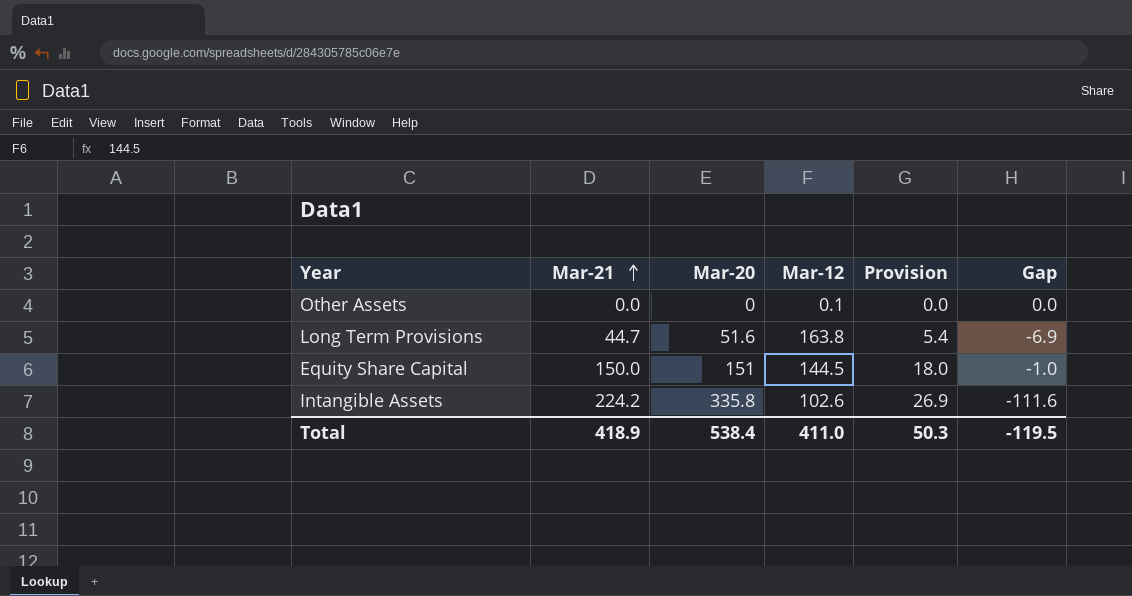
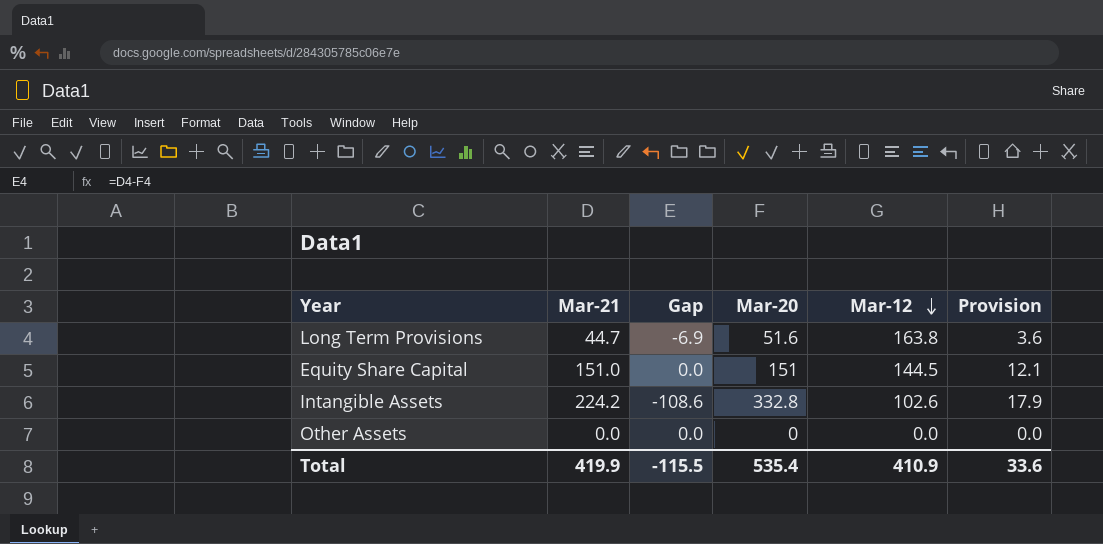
row order: Mar-21 ascending -> Mar-12 descending
column Gap | position: 6 -> 3
column Provision | formula: [Mar-21] * 0.12 -> [Mar-21] * 0.08
Equity Share Capital | Mar-21: 150.0 -> 151.0
Equity Share Capital | Gap: -1.0 -> 0.0
Intangible Assets | Gap: -111.6 -> -108.6
Intangible Assets | Mar-20: 335.8 -> 332.8
Other Assets | Mar-12: 0.1 -> 0.0
Total | Mar-21: 418.9 -> 419.9
Total | Gap: -119.5 -> -115.5
Total | Mar-20: 538.4 -> 535.4
Total | Mar-12: 411.0 -> 410.9
Total | Provision: 50.3 -> 33.6

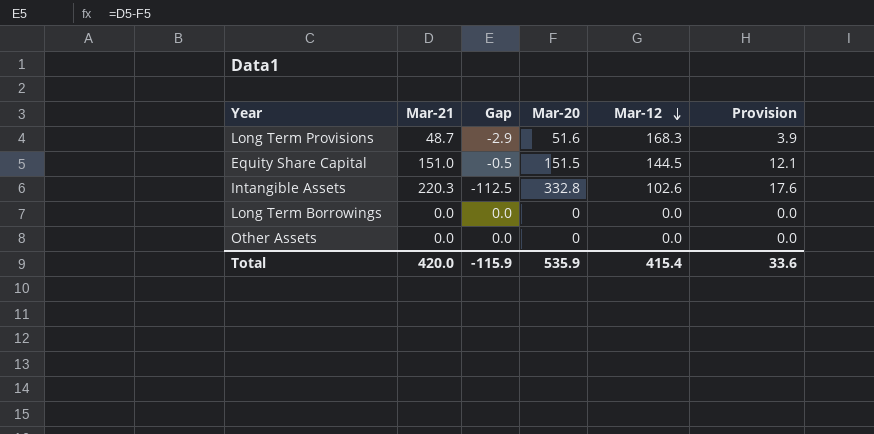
Long Term Provisions | Mar-21: 44.7 -> 48.7
Long Term Provisions | Gap: -6.9 -> -2.9
Long Term Provisions | Mar-12: 163.8 -> 168.3
Long Term Provisions | Provision: 3.6 -> 3.9
Equity Share Capital | Gap: 0.0 -> -0.5
Equity Share Capital | Mar-20: 151 -> 151.5
Intangible Assets | Mar-21: 224.2 -> 220.3
Intangible Assets | Gap: -108.6 -> -112.5
Intangible Assets | Provision: 17.9 -> 17.6
row Long Term Borrowings: none -> 0.0 | 0.0 | 0 | 0.0 | 0.0
Total | Mar-21: 419.9 -> 420.0
Total | Gap: -115.5 -> -115.9
Total | Mar-20: 535.4 -> 535.9
Total | Mar-12: 410.9 -> 415.4

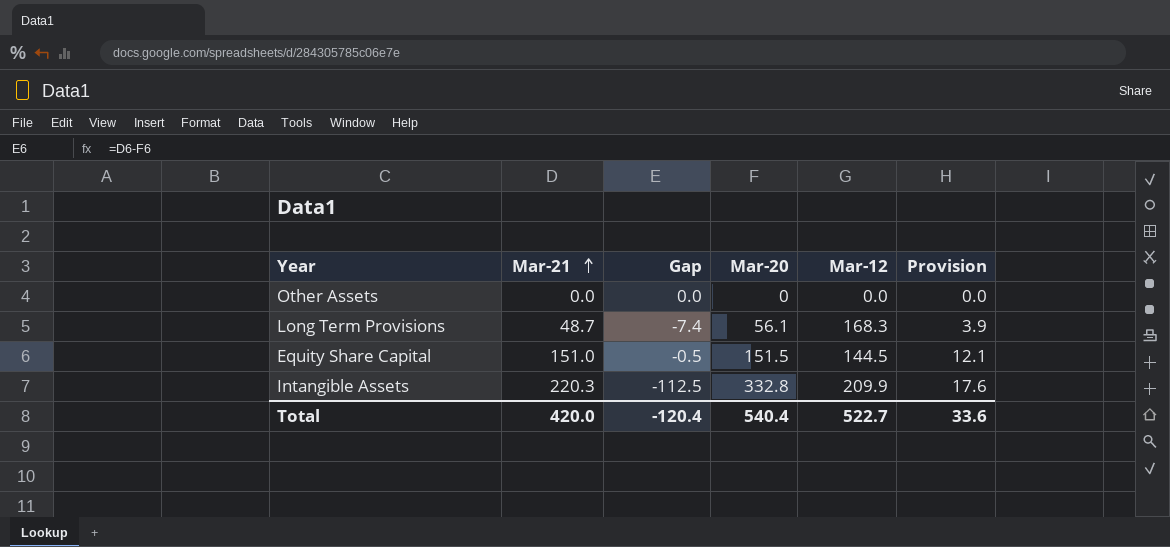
row order: Mar-12 descending -> Mar-21 ascending
row Long Term Borrowings: 0.0 | 0.0 | 0 | 0.0 | 0.0 -> none
Long Term Provisions | Gap: -2.9 -> -7.4
Long Term Provisions | Mar-20: 51.6 -> 56.1
Intangible Assets | Mar-12: 102.6 -> 209.9
Total | Gap: -115.9 -> -120.4
Total | Mar-20: 535.9 -> 540.4
Total | Mar-12: 415.4 -> 522.7

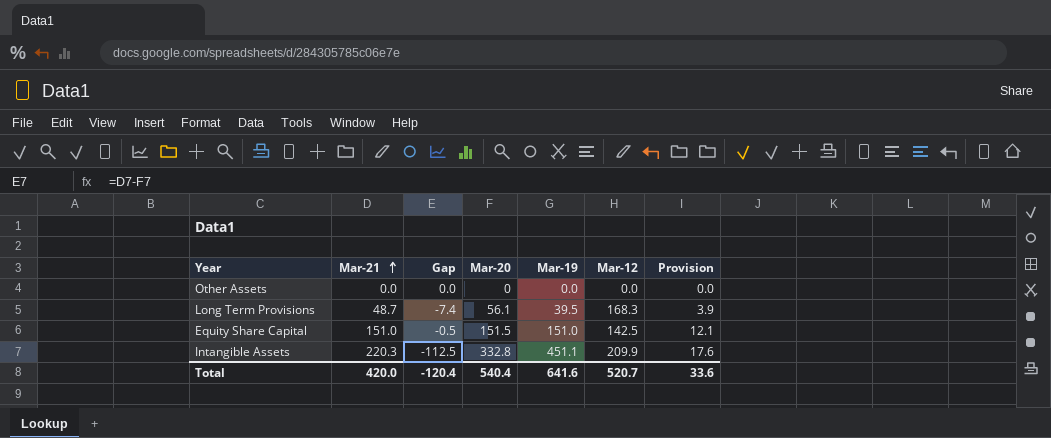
column Mar-19 | position: none -> 5
Equity Share Capital | Mar-12: 144.5 -> 142.5
Total | Mar-12: 522.7 -> 520.7

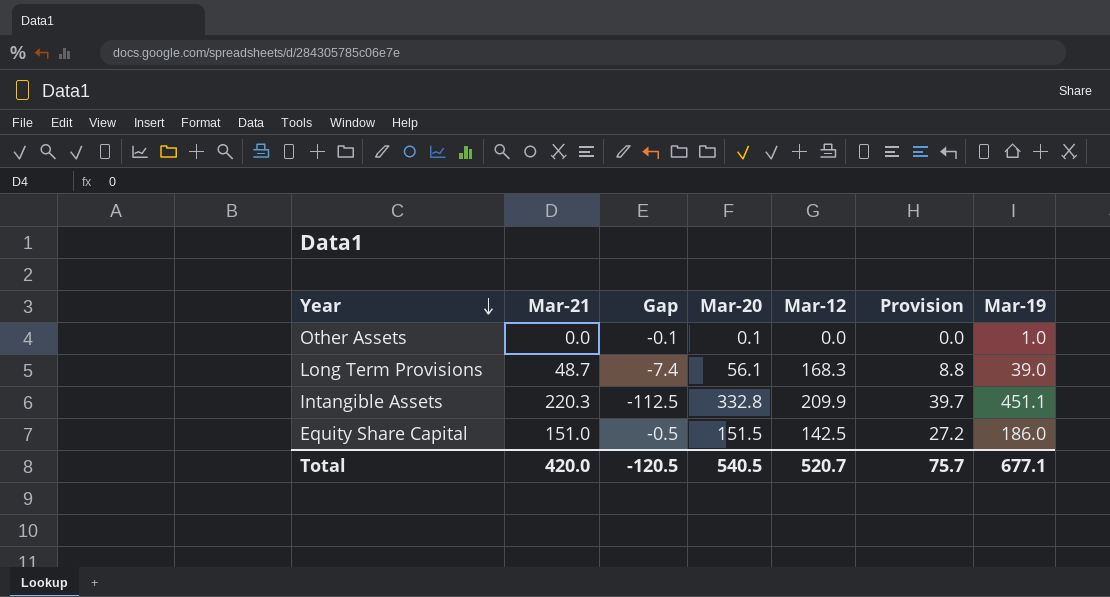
row order: Mar-21 ascending -> Year descending
column Provision | formula: [Mar-21] * 0.08 -> [Mar-21] * 0.18
column Mar-19 | position: 5 -> 7
Other Assets | Gap: 0.0 -> -0.1
Other Assets | Mar-20: 0 -> 0.1
Other Assets | Mar-19: 0.0 -> 1.0
Long Term Provisions | Mar-19: 39.5 -> 39.0
Equity Share Capital | Mar-19: 151.0 -> 186.0
Total | Gap: -120.4 -> -120.5
Total | Mar-20: 540.4 -> 540.5
Total | Provision: 33.6 -> 75.7
Total | Mar-19: 641.6 -> 677.1

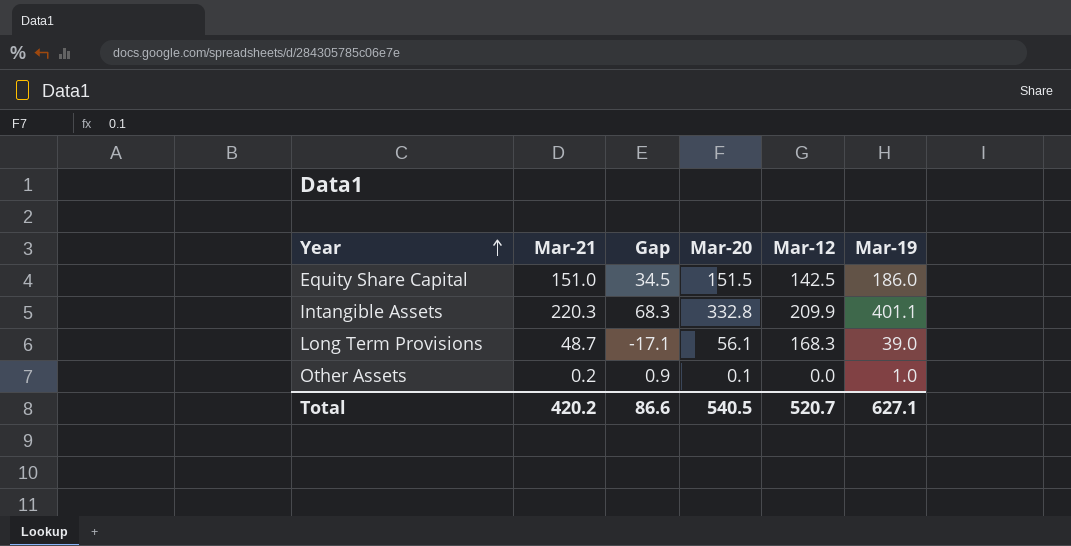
row order: Year descending -> Year ascending
column Provision | formula: [Mar-21] * 0.18 -> none
column Gap | formula: [Mar-21] - [Mar-20] -> [Mar-19] - [Mar-20]
Intangible Assets | Mar-19: 451.1 -> 401.1
Other Assets | Mar-21: 0.0 -> 0.2
Total | Mar-21: 420.0 -> 420.2
Total | Gap: -120.5 -> 86.6
Total | Mar-19: 677.1 -> 627.1

